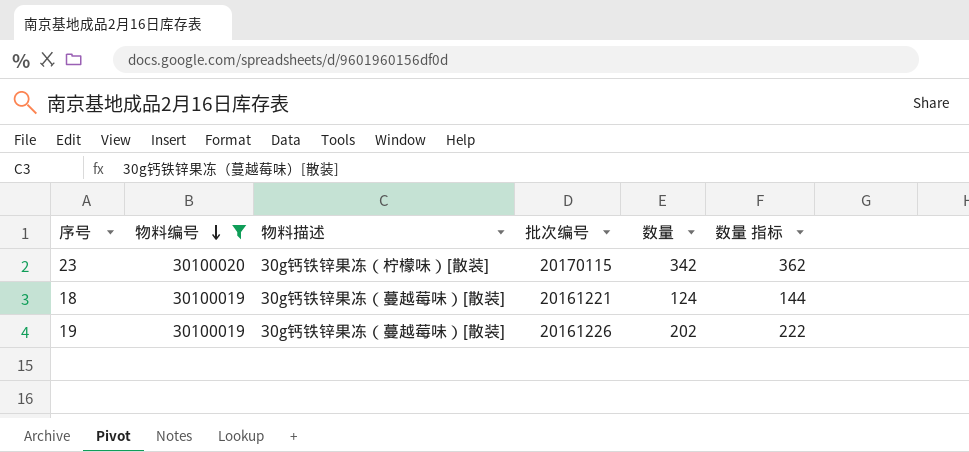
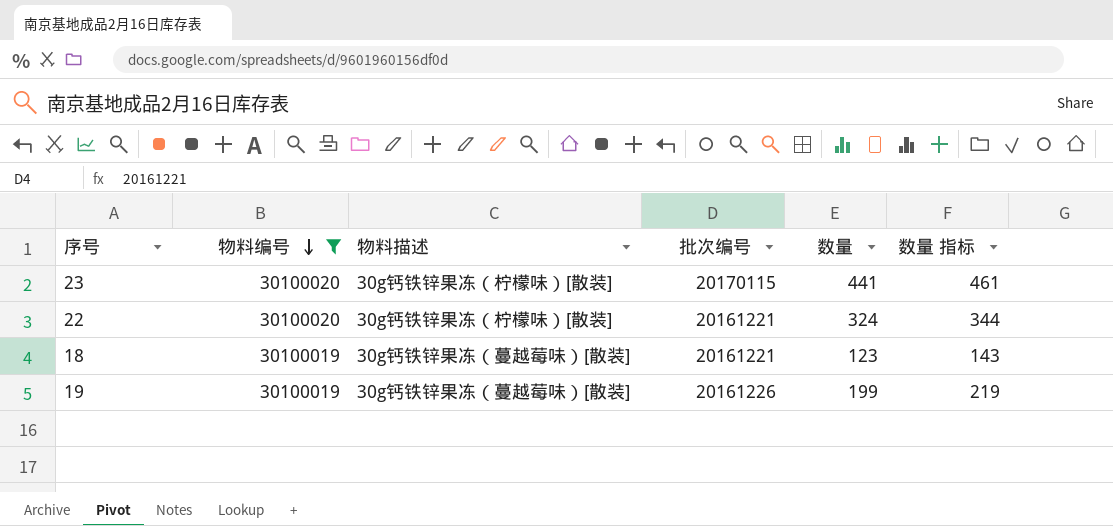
23 | 数量: 342 -> 441
23 | 数量 指标: 362 -> 461
row 22: none -> 30100020 | 30g钙铁锌果冻（柠檬味）[散装] | 20161221 | 324 | 344
18 | 数量: 124 -> 123
18 | 数量 指标: 144 -> 143
19 | 数量: 202 -> 199
19 | 数量 指标: 222 -> 219

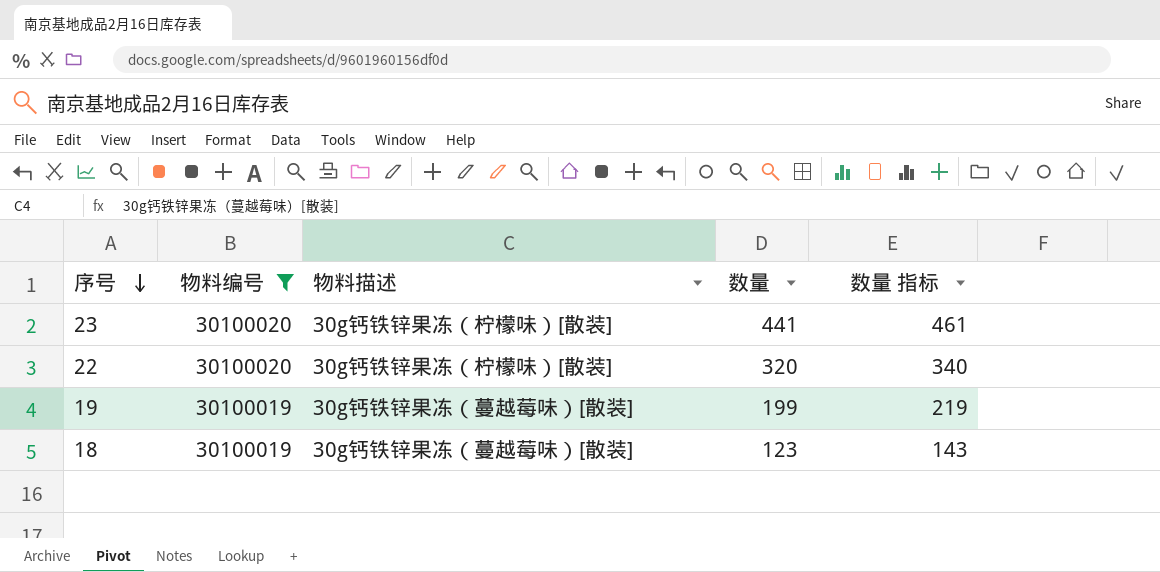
row order: 物料编号 descending -> 序号 descending
column 批次编号 | position: 4 -> none
22 | 数量: 324 -> 320
22 | 数量 指标: 344 -> 340

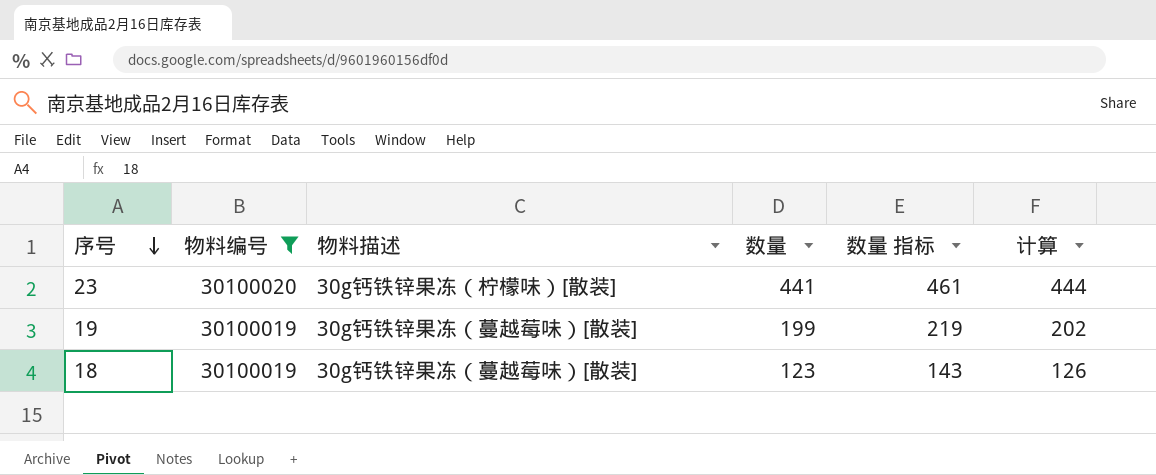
column 计算 | formula: none -> [数量] + 3
row 22: 30100020 | 30g钙铁锌果冻（柠檬味）[散装] | 320 | 340 -> none

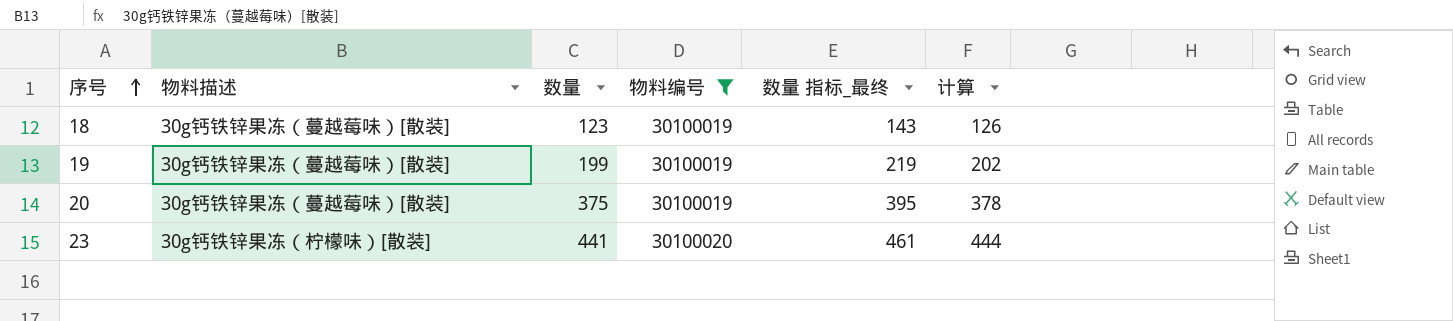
row order: 序号 descending -> 序号 ascending
column 物料编号 | position: 2 -> 4
column name: 数量 指标 -> 数量 指标_最终
row 20: none -> 30g钙铁锌果冻（蔓越莓味）[散装] | 375 | 30100019 | 395 | 378

